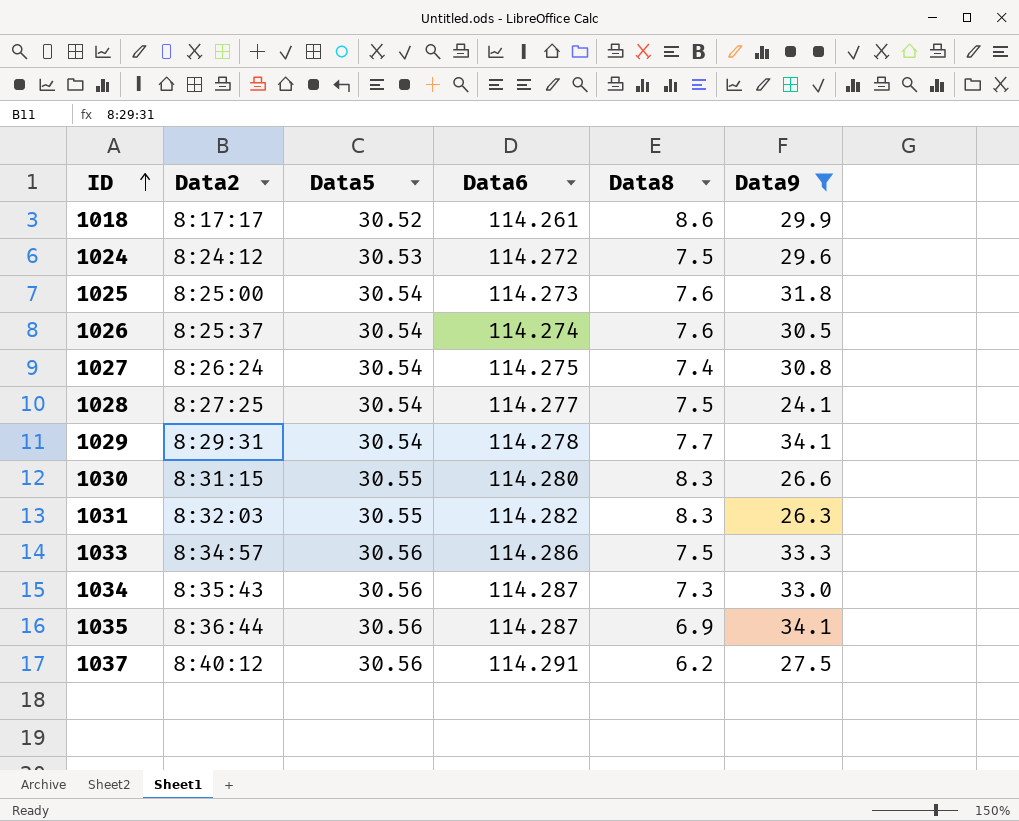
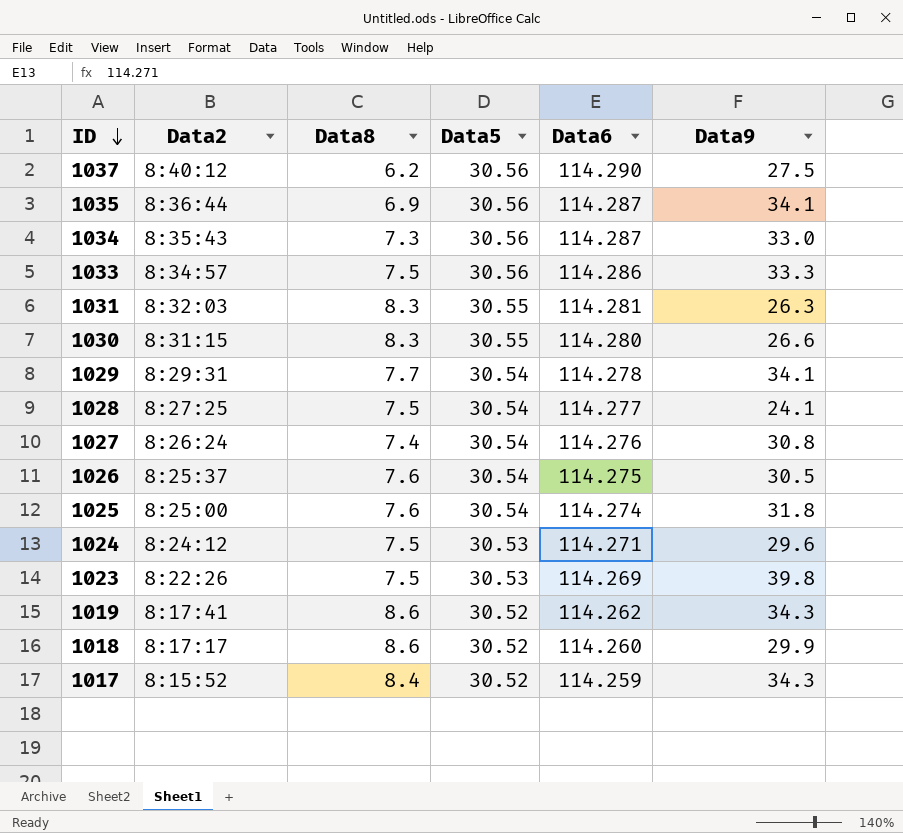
filter: Data9 <= 34.1 -> none
row order: ID ascending -> ID descending
column Data8 | position: 5 -> 3
1037 | Data6: 114.291 -> 114.290
1031 | Data6: 114.282 -> 114.281
1027 | Data6: 114.275 -> 114.276
1026 | Data6: 114.274 -> 114.275
1025 | Data6: 114.273 -> 114.274
1024 | Data6: 114.272 -> 114.271
1018 | Data6: 114.261 -> 114.260

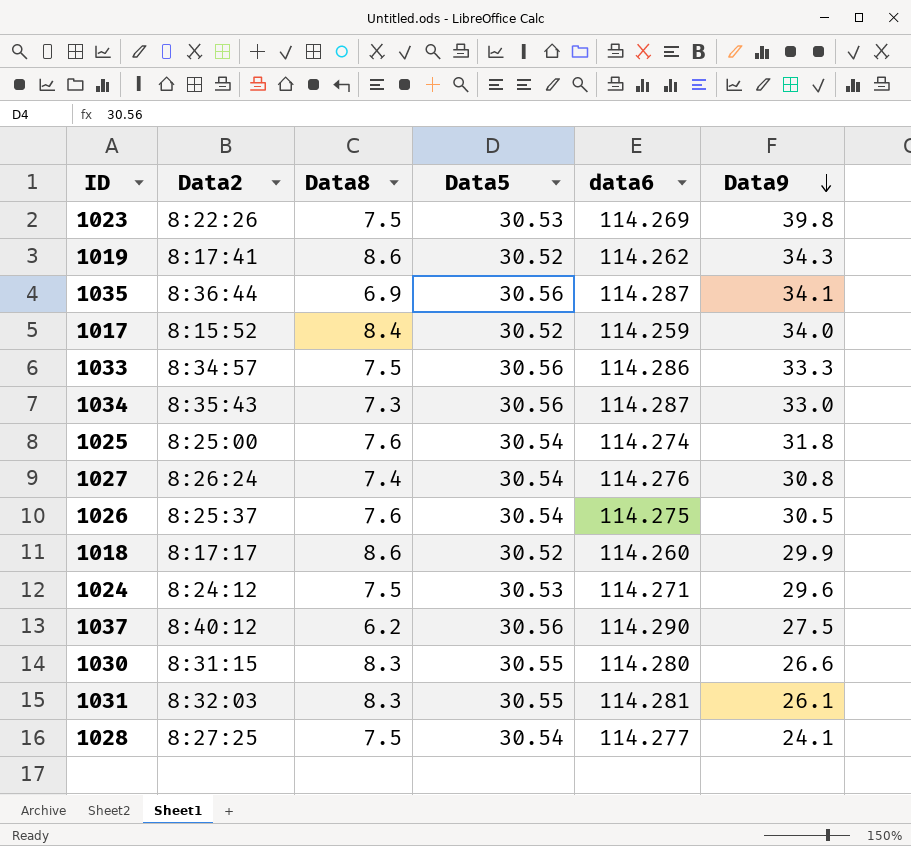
row order: ID descending -> Data9 descending
column name: Data6 -> data6
row 1029: 8:29:31 | 7.7 | 30.54 | 114.278 | 34.1 -> none
1017 | Data9: 34.3 -> 34.0
1031 | Data9: 26.3 -> 26.1

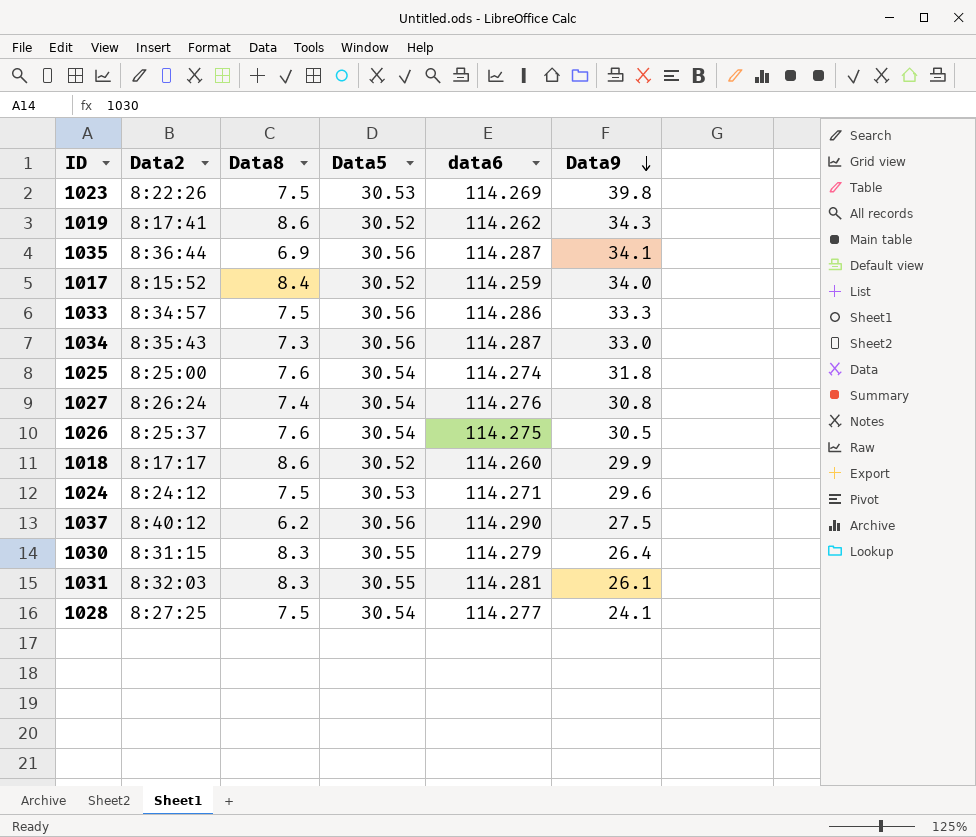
1030 | data6: 114.280 -> 114.279
1030 | Data9: 26.6 -> 26.4

